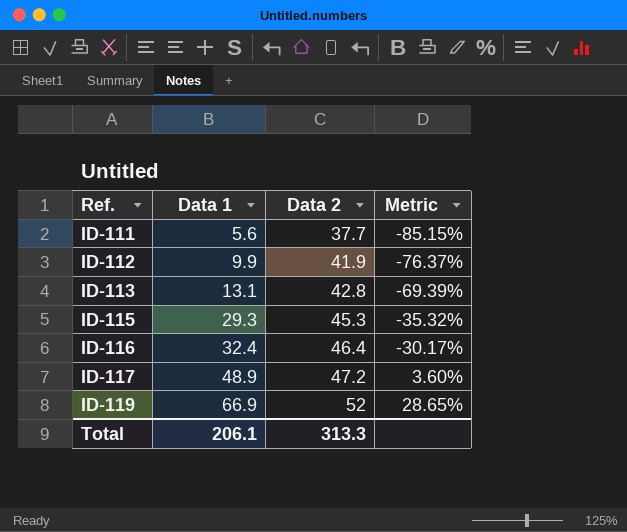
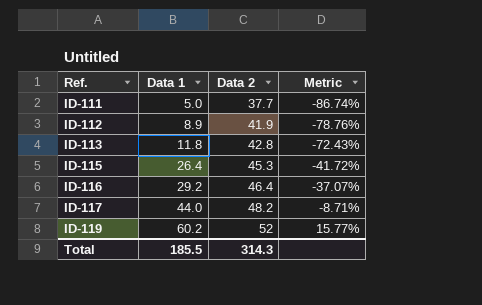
ID-111 | Data 1: 5.6 -> 5.0
ID-111 | Metric: -85.15% -> -86.74%
ID-112 | Data 1: 9.9 -> 8.9
ID-112 | Metric: -76.37% -> -78.76%
ID-113 | Data 1: 13.1 -> 11.8
ID-113 | Metric: -69.39% -> -72.43%
ID-115 | Data 1: 29.3 -> 26.4
ID-115 | Metric: -35.32% -> -41.72%
ID-116 | Data 1: 32.4 -> 29.2
ID-116 | Metric: -30.17% -> -37.07%
ID-117 | Data 1: 48.9 -> 44.0
ID-117 | Data 2: 47.2 -> 48.2
ID-117 | Metric: 3.60% -> -8.71%
ID-119 | Data 1: 66.9 -> 60.2
ID-119 | Metric: 28.65% -> 15.77%
Total | Data 1: 206.1 -> 185.5
Total | Data 2: 313.3 -> 314.3

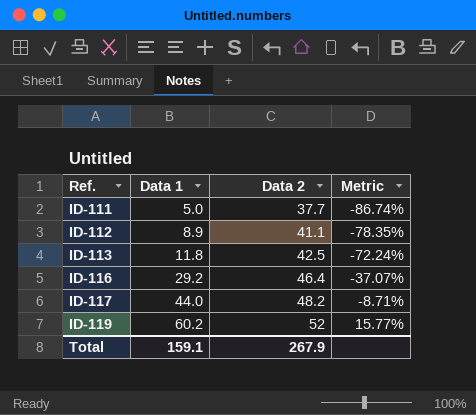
row ID-115: 26.4 | 45.3 | -41.72% -> none
ID-112 | Data 2: 41.9 -> 41.1
ID-112 | Metric: -78.76% -> -78.35%
ID-113 | Data 2: 42.8 -> 42.5
ID-113 | Metric: -72.43% -> -72.24%
Total | Data 1: 185.5 -> 159.1
Total | Data 2: 314.3 -> 267.9

